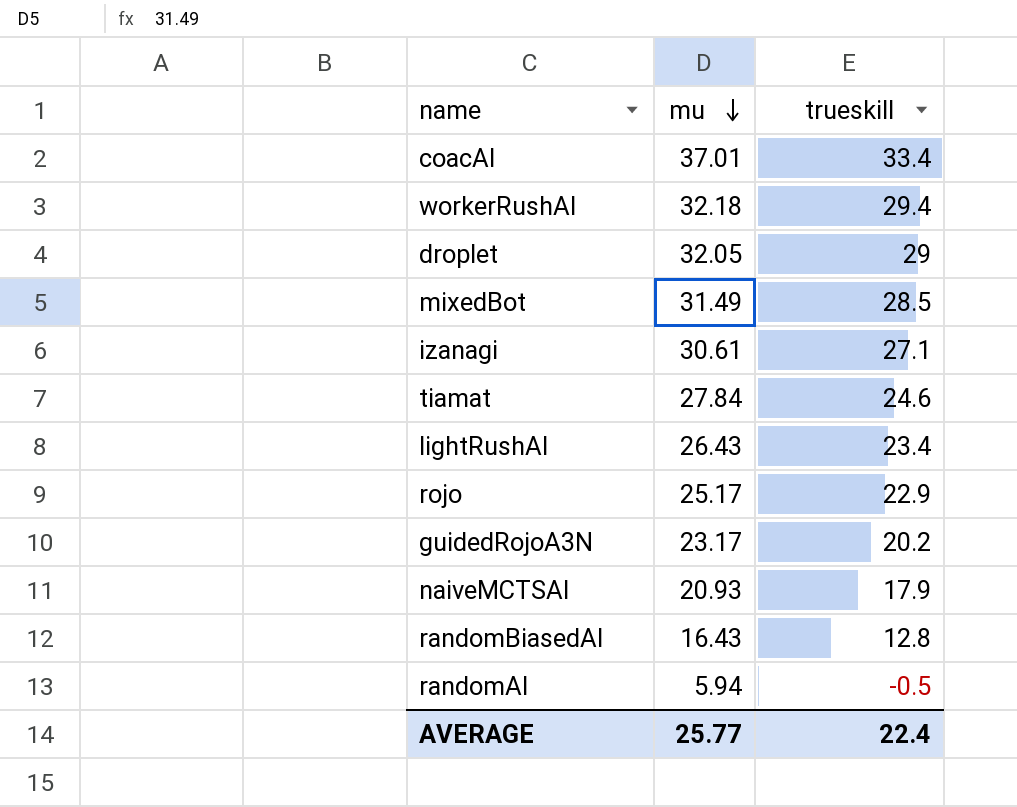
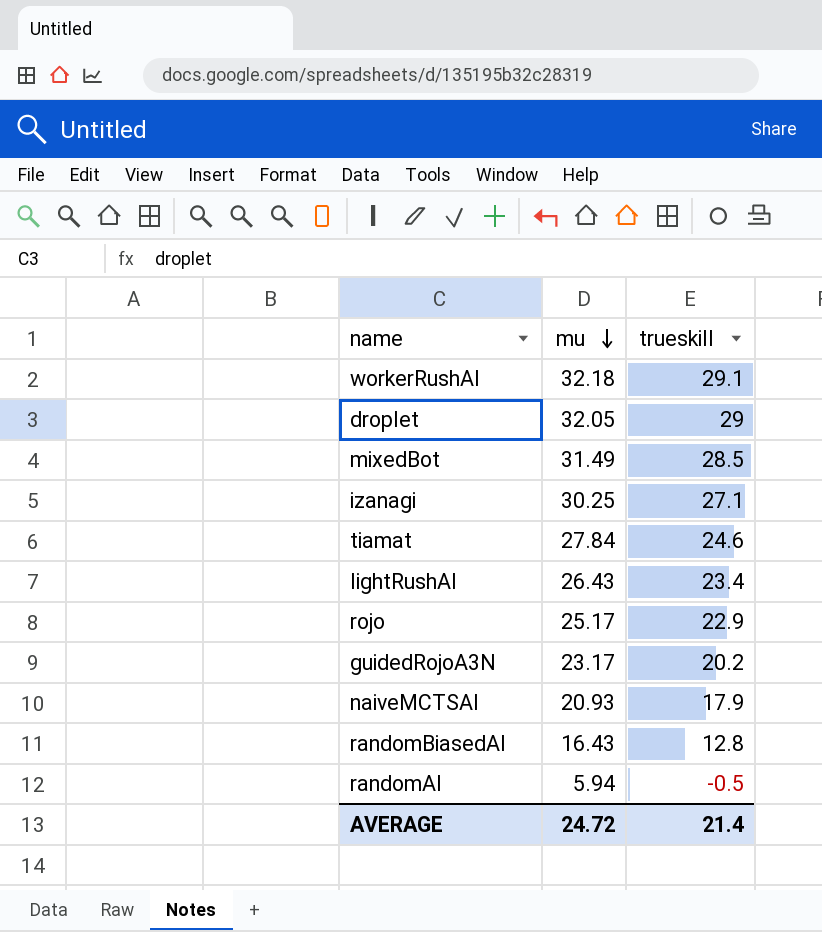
row coacAI: 37.01 | 33.4 -> none
workerRushAI | trueskill: 29.4 -> 29.1
izanagi | mu: 30.61 -> 30.25
AVERAGE | mu: 25.77 -> 24.72
AVERAGE | trueskill: 22.4 -> 21.4

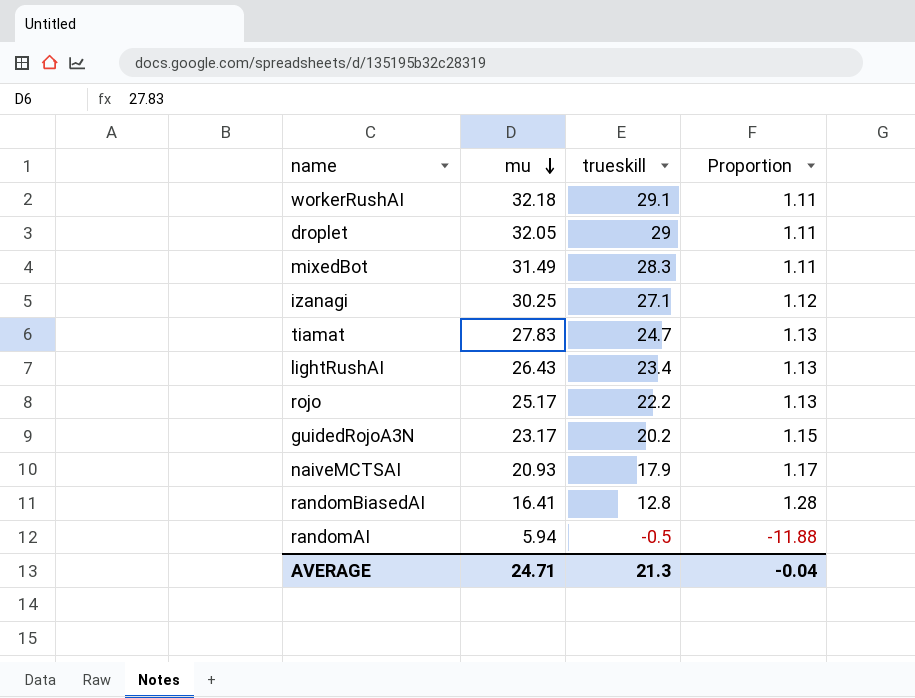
column Proportion | formula: none -> [mu] / [trueskill]
mixedBot | trueskill: 28.5 -> 28.3
tiamat | mu: 27.84 -> 27.83
tiamat | trueskill: 24.6 -> 24.7
rojo | trueskill: 22.9 -> 22.2
randomBiasedAI | mu: 16.43 -> 16.41
AVERAGE | mu: 24.72 -> 24.71
AVERAGE | trueskill: 21.4 -> 21.3

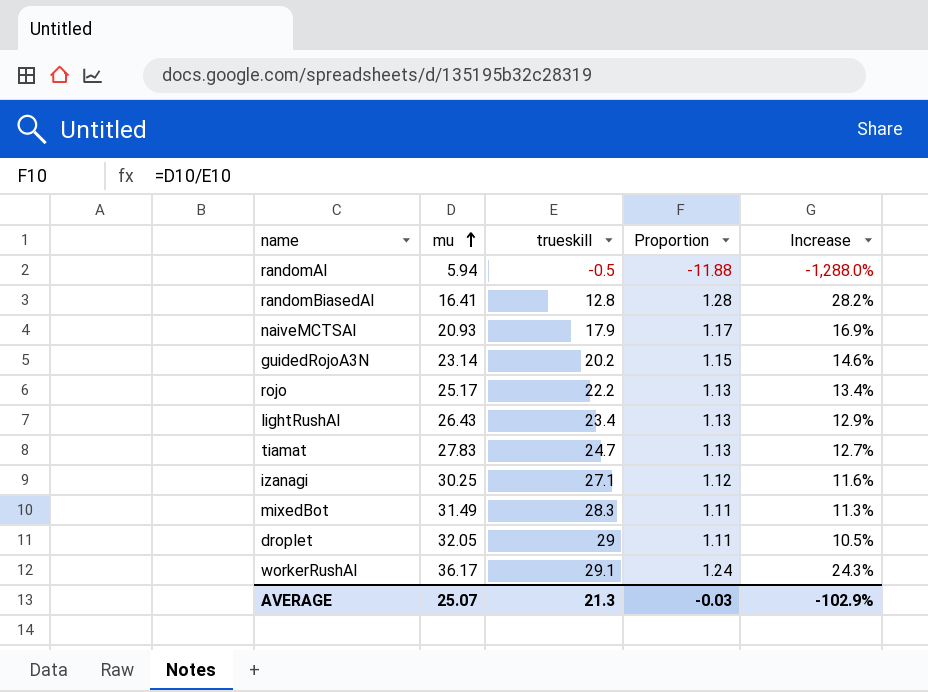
row order: mu descending -> mu ascending
column Increase | formula: none -> ([mu] - [trueskill]) / [trueskill]
guidedRojoA3N | mu: 23.17 -> 23.14
workerRushAI | mu: 32.18 -> 36.17
workerRushAI | Proportion: 1.11 -> 1.24
AVERAGE | mu: 24.71 -> 25.07
AVERAGE | Proportion: -0.04 -> -0.03

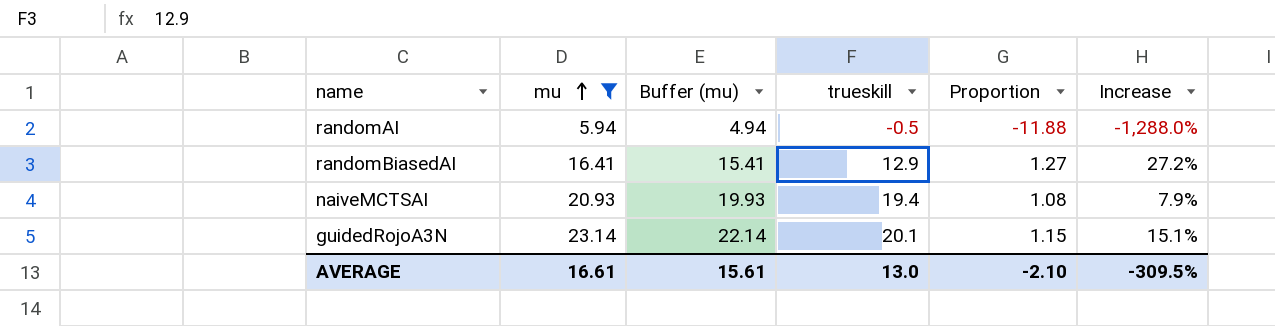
filter: none -> mu <= 23.14
column Buffer (mu) | formula: none -> [mu] - 1
randomBiasedAI | trueskill: 12.8 -> 12.9
randomBiasedAI | Proportion: 1.28 -> 1.27
randomBiasedAI | Increase: 28.2% -> 27.2%
naiveMCTSAI | trueskill: 17.9 -> 19.4
naiveMCTSAI | Proportion: 1.17 -> 1.08
naiveMCTSAI | Increase: 16.9% -> 7.9%
guidedRojoA3N | trueskill: 20.2 -> 20.1
guidedRojoA3N | Increase: 14.6% -> 15.1%
AVERAGE | mu: 25.07 -> 16.61
AVERAGE | trueskill: 21.3 -> 13.0
AVERAGE | Proportion: -0.03 -> -2.10
AVERAGE | Increase: -102.9% -> -309.5%

